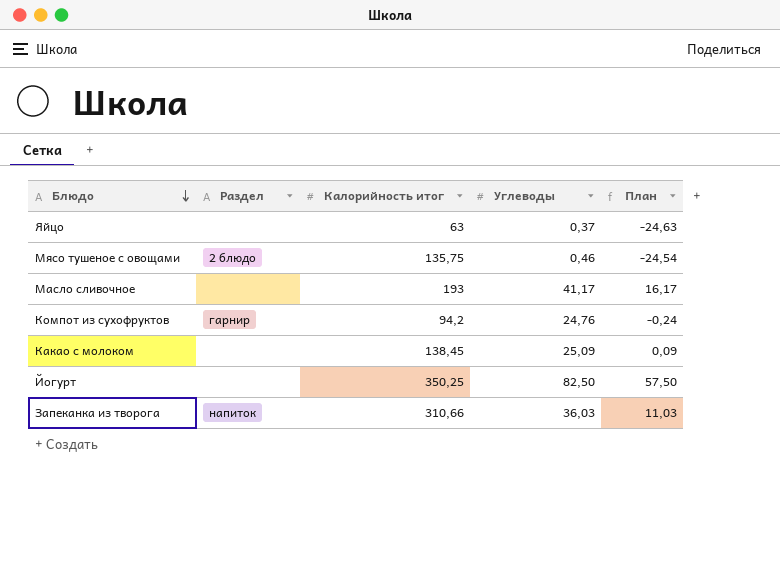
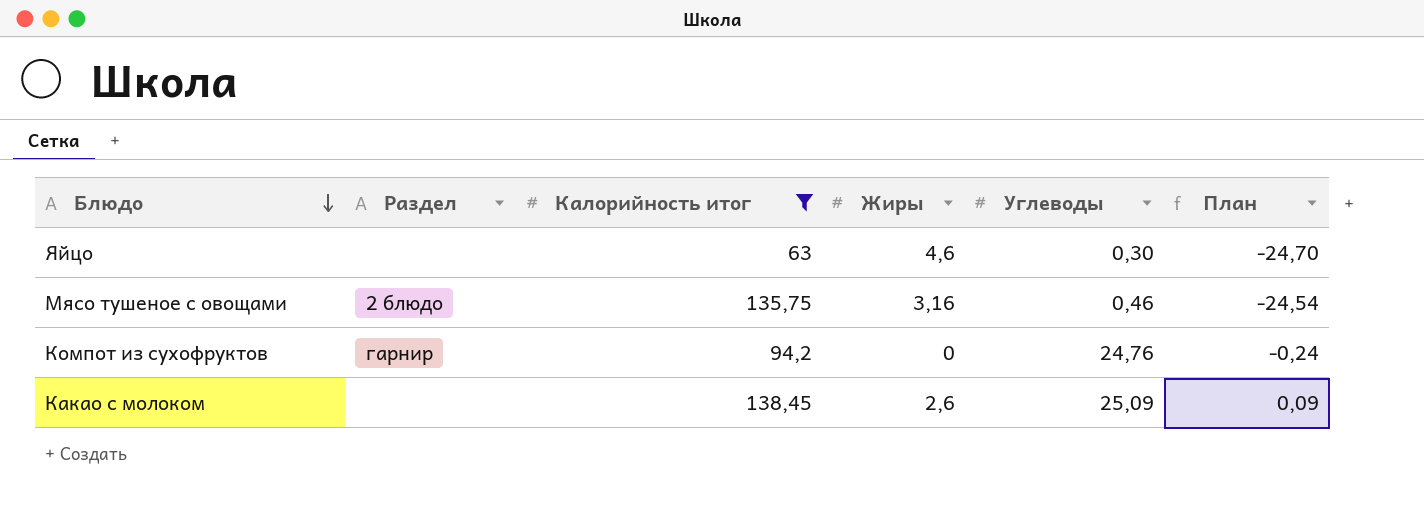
filter: none -> Калорийность итог <= 138,45
column Жиры | position: none -> 4
Яйцо | Углеводы: 0,37 -> 0,30
Яйцо | План: -24,63 -> -24,70

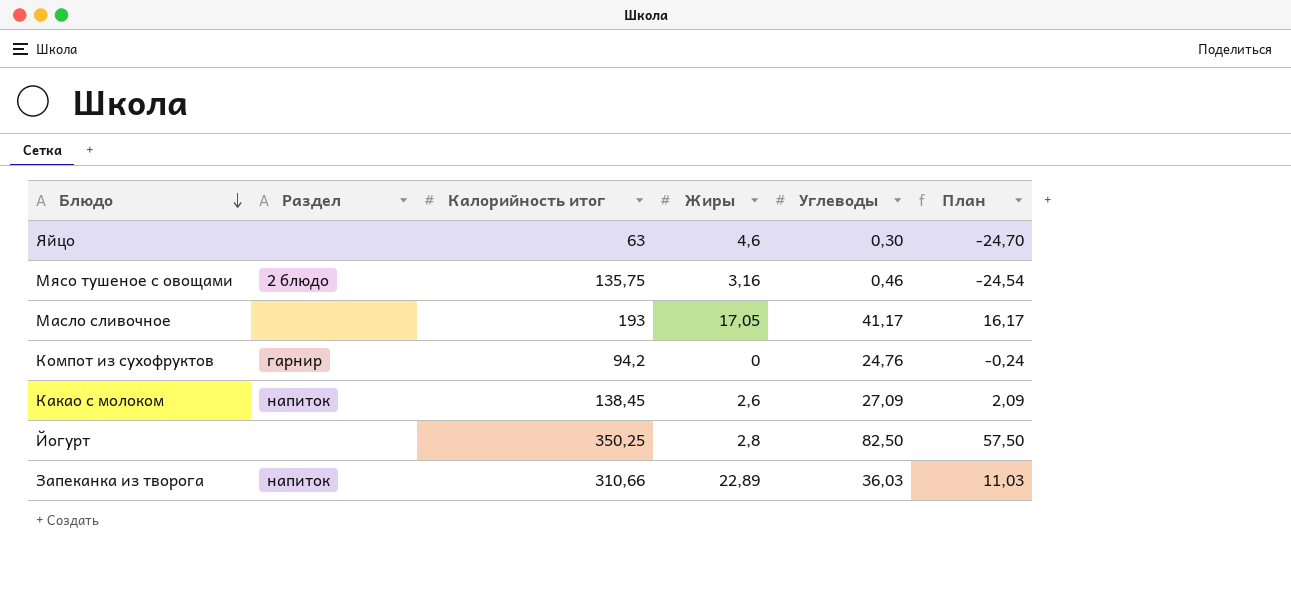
filter: Калорийность итог <= 138,45 -> none
Какао с молоком | Раздел: none -> напиток
Какао с молоком | Углеводы: 25,09 -> 27,09
Какао с молоком | План: 0,09 -> 2,09

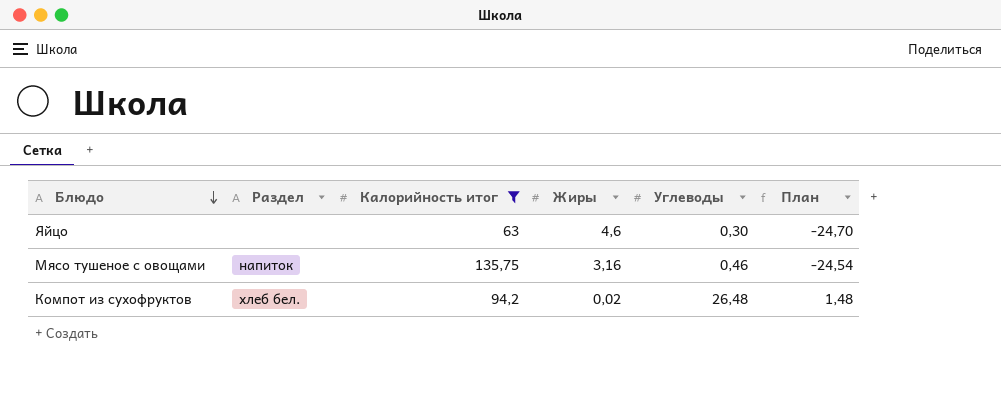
filter: none -> Калорийность итог <= 135,75
Мясо тушеное с овощами | Раздел: 2 блюдо -> напиток
Компот из сухофруктов | Раздел: гарнир -> хлеб бел.
Компот из сухофруктов | Жиры: 0 -> 0,02
Компот из сухофруктов | Углеводы: 24,76 -> 26,48
Компот из сухофруктов | План: -0,24 -> 1,48

